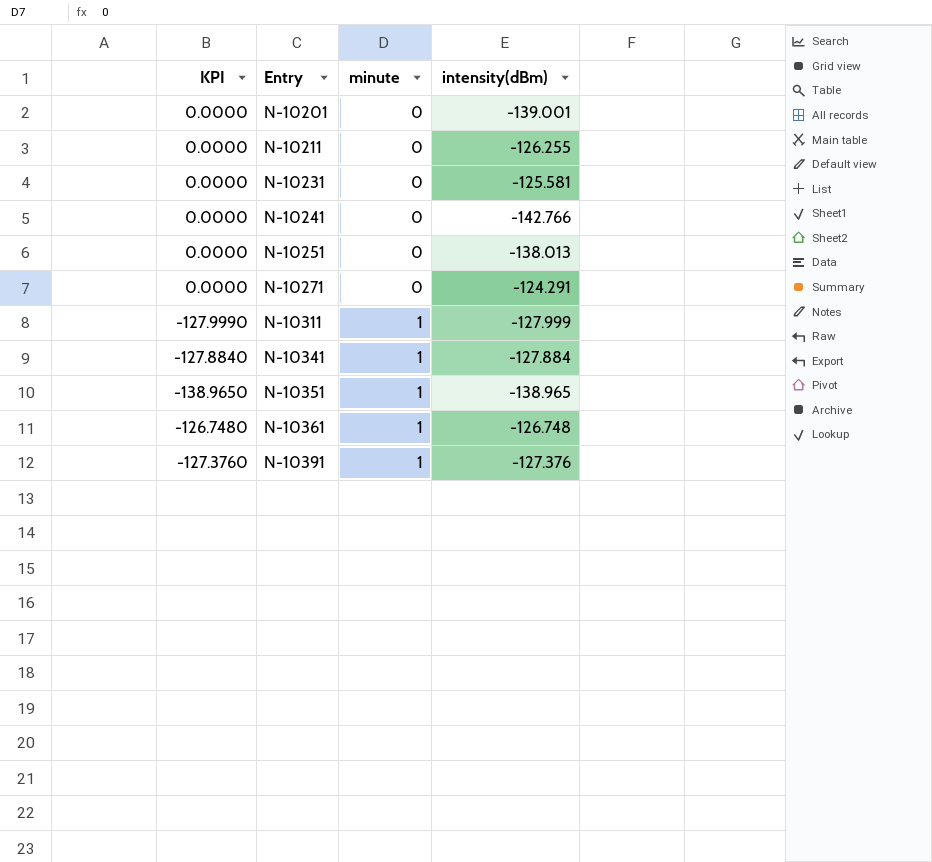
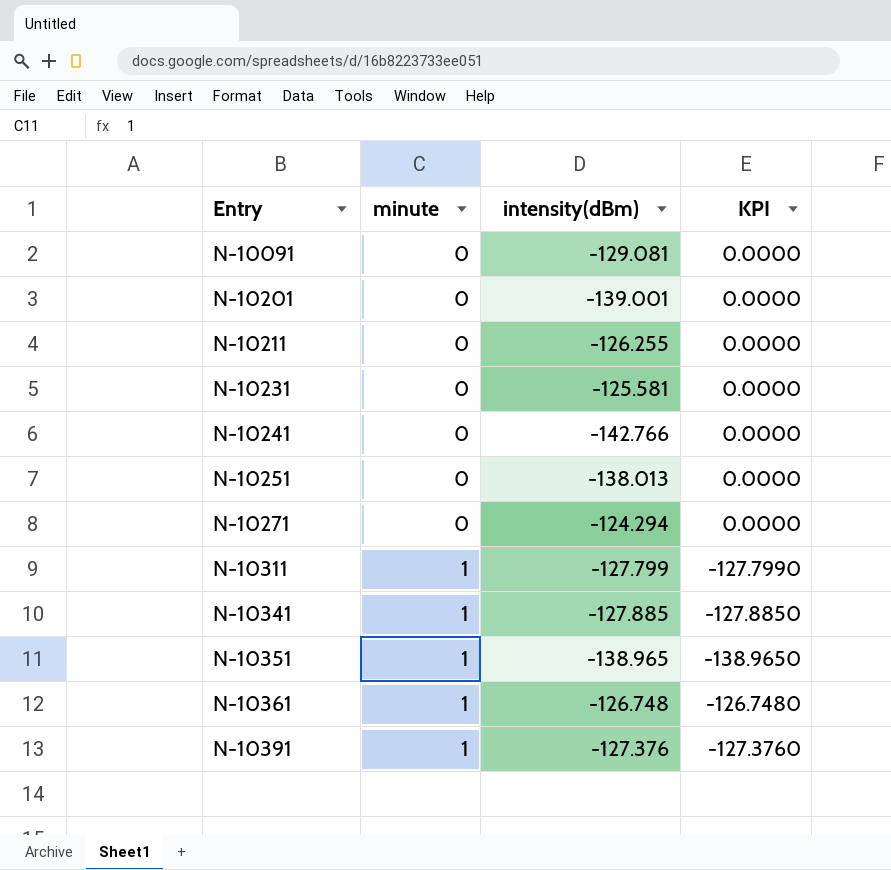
column KPI | position: 1 -> 4
row N-10091: none -> 0 | -129.081 | 0.0000
N-10271 | intensity(dBm): -124.291 -> -124.294
N-10311 | intensity(dBm): -127.999 -> -127.799
N-10311 | KPI: -127.9990 -> -127.7990
N-10341 | intensity(dBm): -127.884 -> -127.885
N-10341 | KPI: -127.8840 -> -127.8850

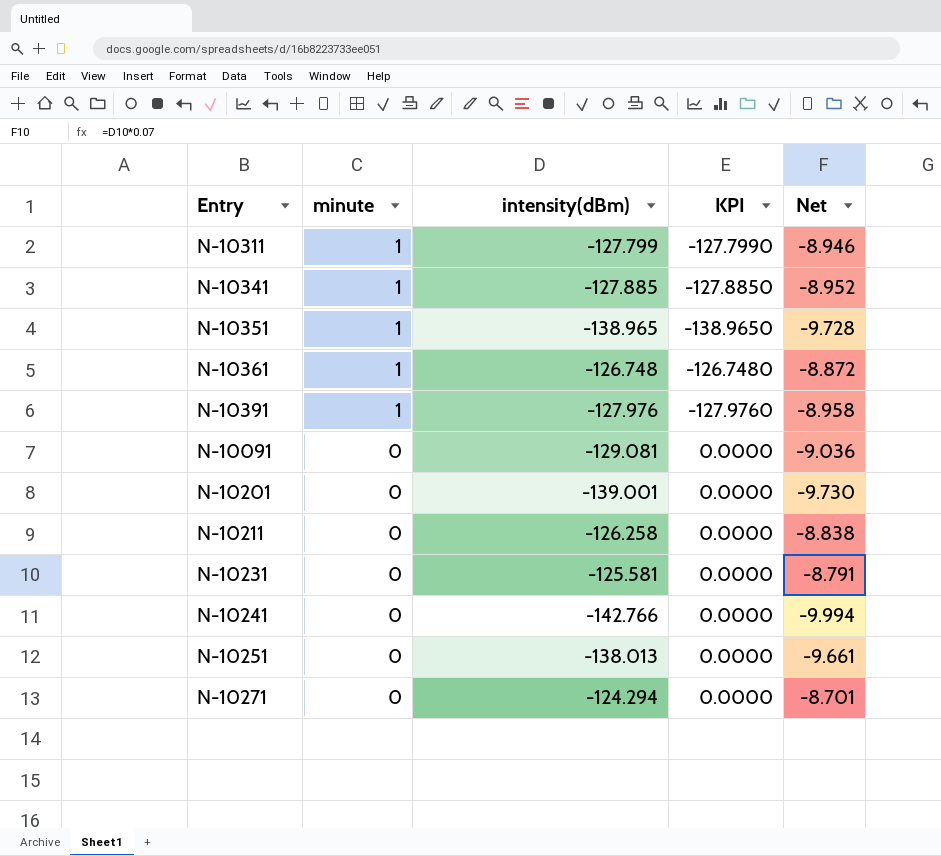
row order: Entry ascending -> minute descending
column Net | formula: none -> [intensity(dBm)] * 0.07
N-10391 | intensity(dBm): -127.376 -> -127.976
N-10391 | KPI: -127.3760 -> -127.9760
N-10211 | intensity(dBm): -126.255 -> -126.258

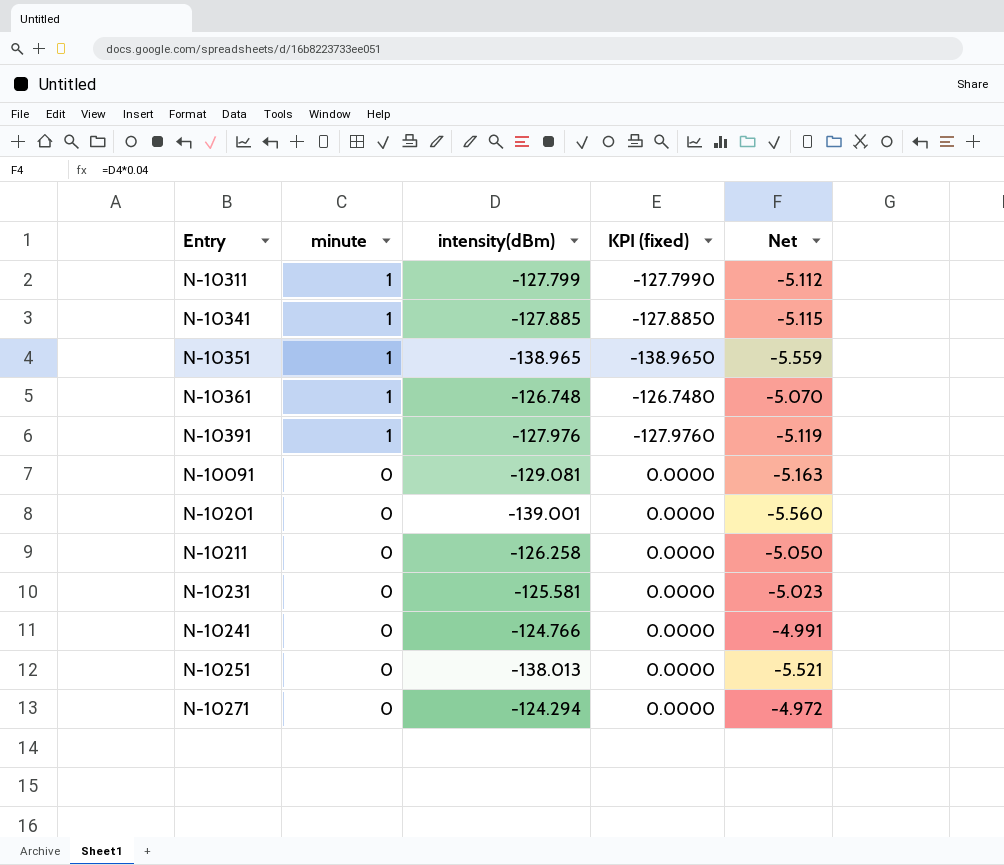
column name: KPI -> KPI (fixed)
column Net | formula: [intensity(dBm)] * 0.07 -> [intensity(dBm)] * 0.04
N-10241 | intensity(dBm): -142.766 -> -124.766

